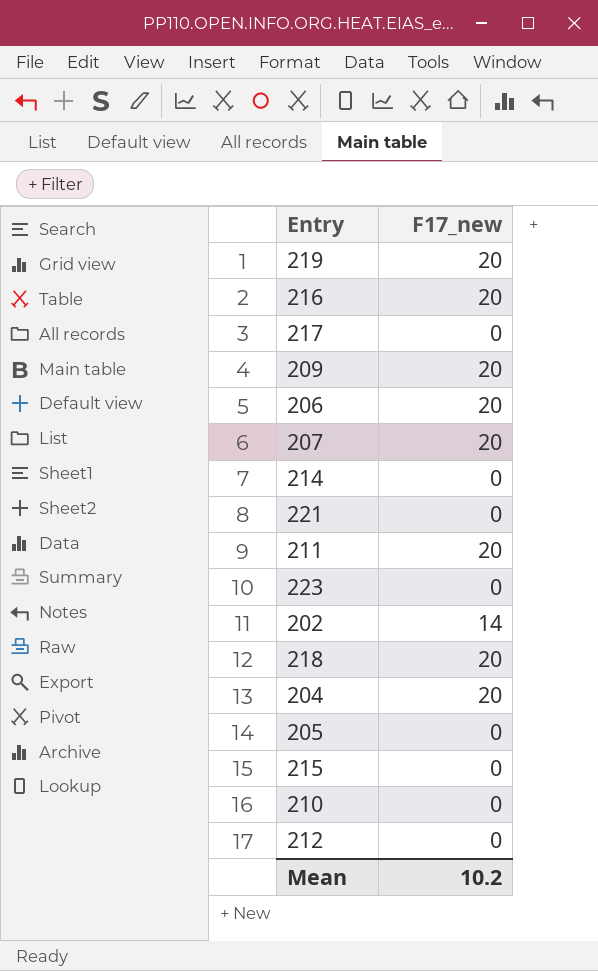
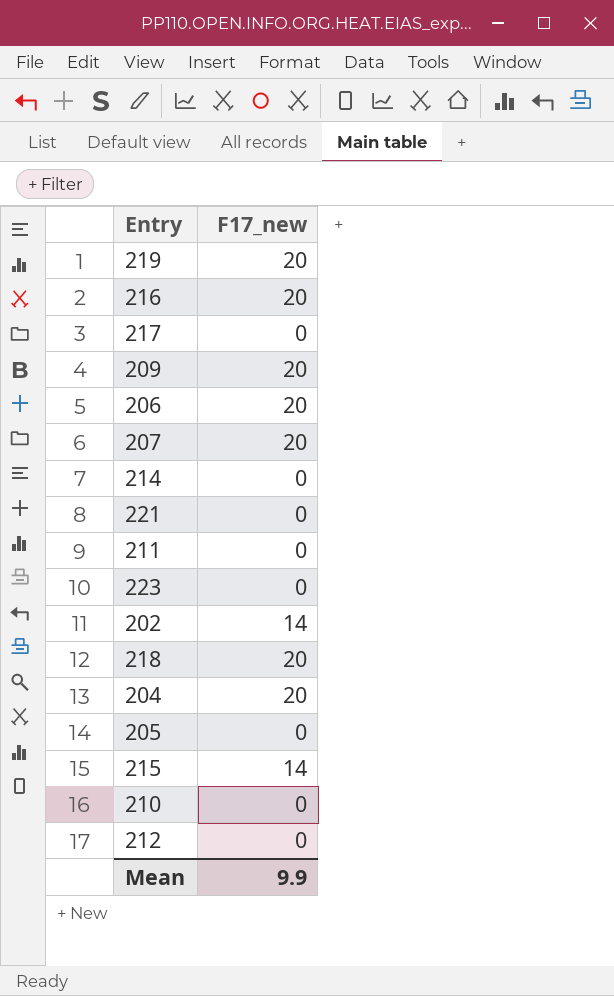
211 | F17_new: 20 -> 0
215 | F17_new: 0 -> 14
Mean | F17_new: 10.2 -> 9.9

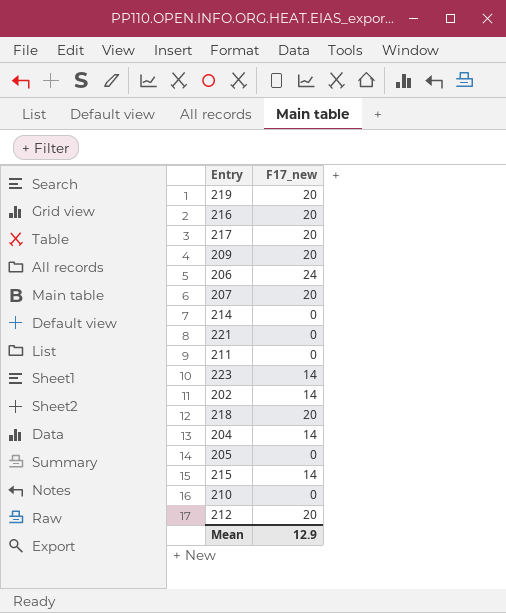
217 | F17_new: 0 -> 20
206 | F17_new: 20 -> 24
223 | F17_new: 0 -> 14
204 | F17_new: 20 -> 14
212 | F17_new: 0 -> 20
Mean | F17_new: 9.9 -> 12.9

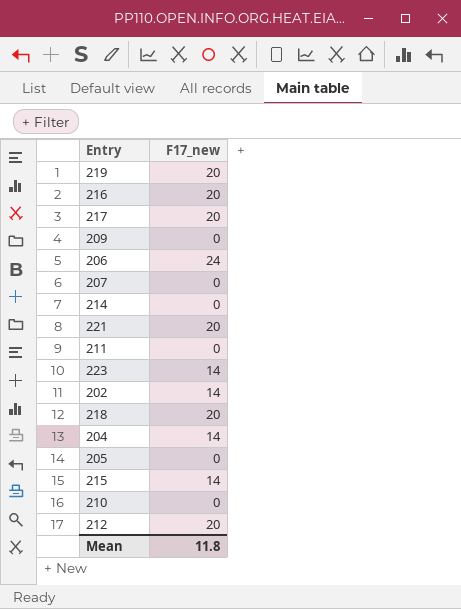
209 | F17_new: 20 -> 0
207 | F17_new: 20 -> 0
221 | F17_new: 0 -> 20
Mean | F17_new: 12.9 -> 11.8

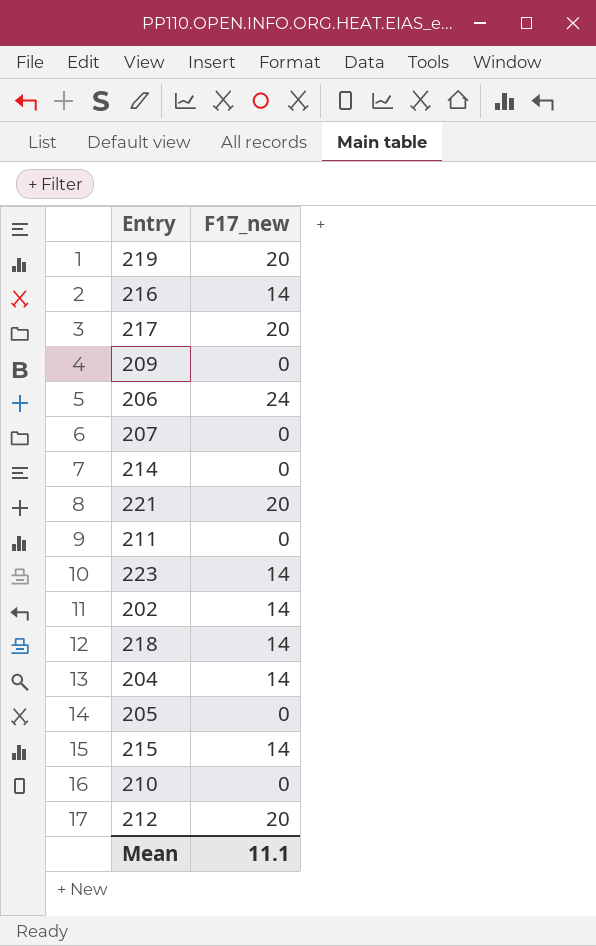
216 | F17_new: 20 -> 14
218 | F17_new: 20 -> 14
Mean | F17_new: 11.8 -> 11.1

